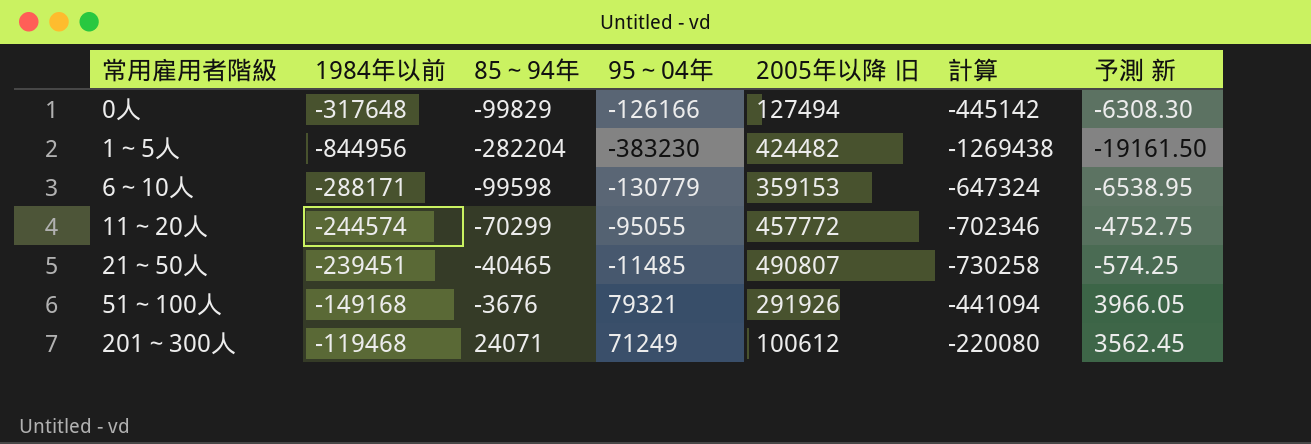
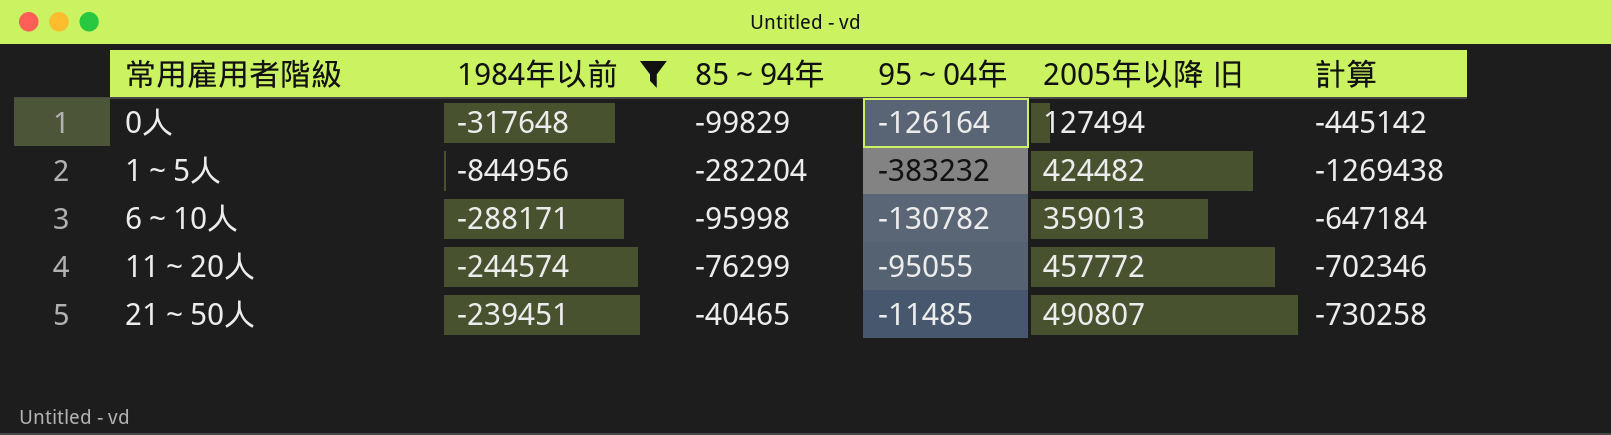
filter: none -> 1984年以前 <= -239451
column 予測 新 | formula: [95～04年] * 0.05 -> none
0人 | 95～04年: -126166 -> -126164
1～5人 | 95～04年: -383230 -> -383232
6～10人 | 85～94年: -99598 -> -95998
6～10人 | 95～04年: -130779 -> -130782
6～10人 | 2005年以降 旧: 359153 -> 359013
6～10人 | 計算: -647324 -> -647184
11～20人 | 85～94年: -70299 -> -76299

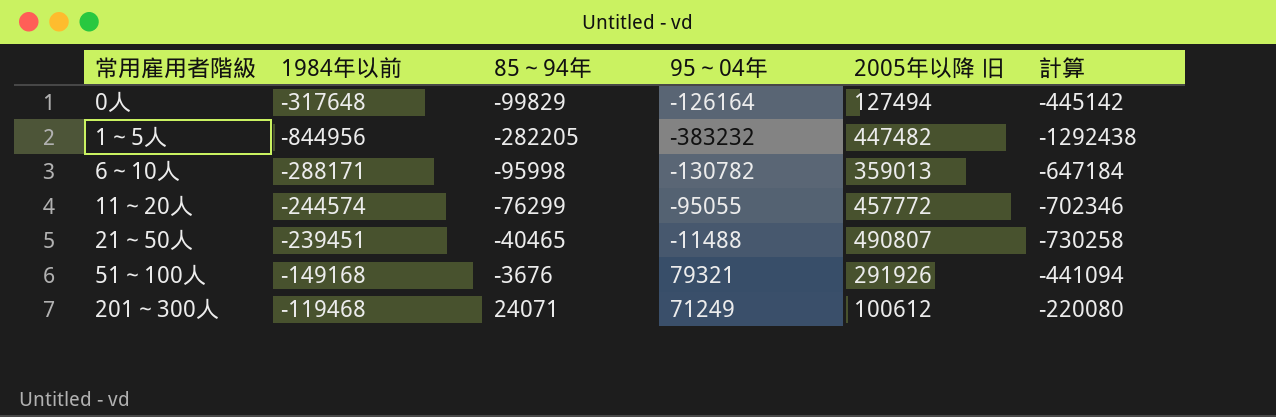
filter: 1984年以前 <= -239451 -> none
1～5人 | 85～94年: -282204 -> -282205
1～5人 | 2005年以降 旧: 424482 -> 447482
1～5人 | 計算: -1269438 -> -1292438
21～50人 | 95～04年: -11485 -> -11488

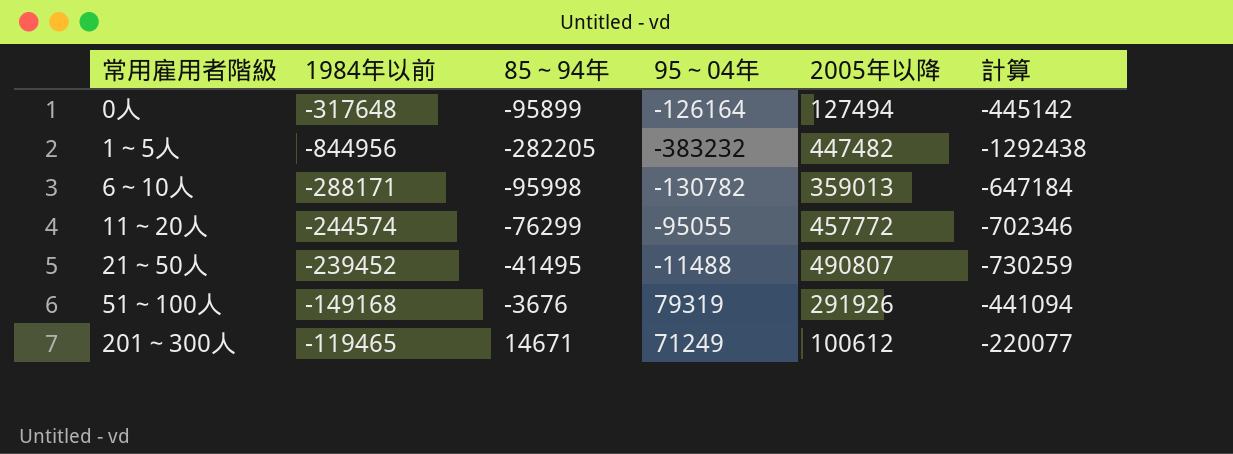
column name: 2005年以降 旧 -> 2005年以降
0人 | 85～94年: -99829 -> -95899
21～50人 | 1984年以前: -239451 -> -239452
21～50人 | 85～94年: -40465 -> -41495
21～50人 | 計算: -730258 -> -730259
51～100人 | 95～04年: 79321 -> 79319
201～300人 | 1984年以前: -119468 -> -119465
201～300人 | 85～94年: 24071 -> 14671
201～300人 | 計算: -220080 -> -220077

